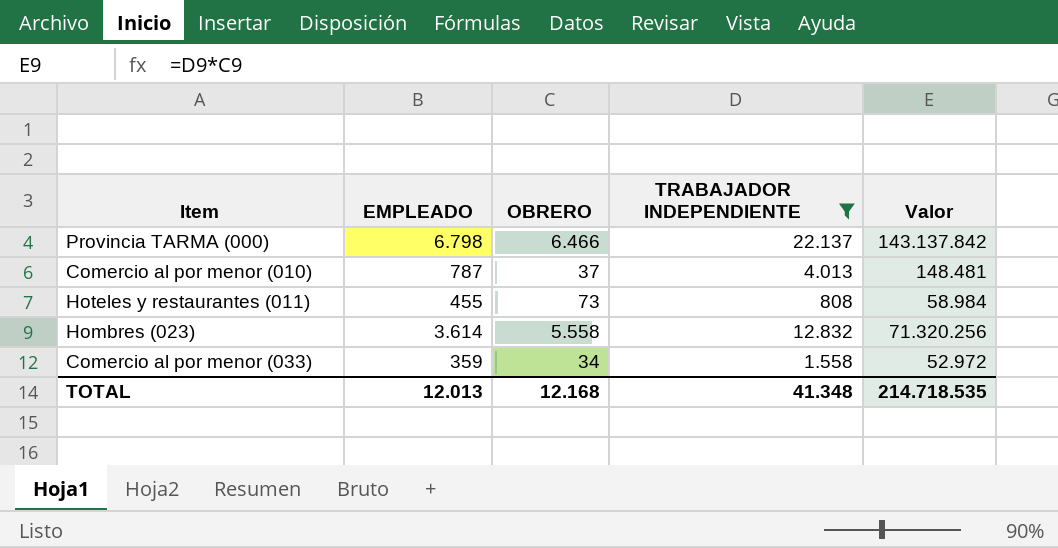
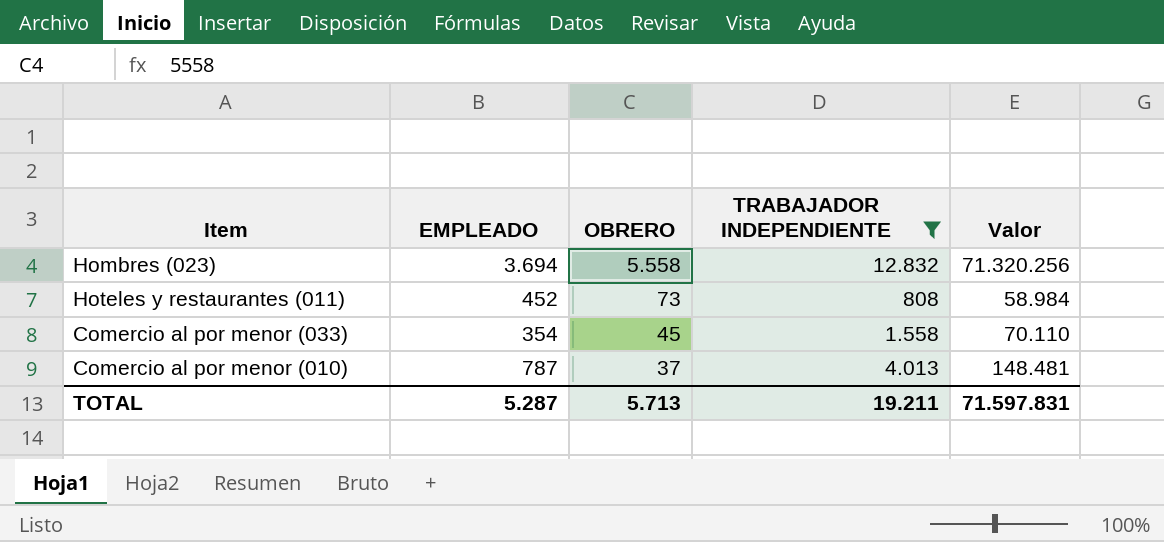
row order: none -> OBRERO descending
row Provincia TARMA (000): 6.798 | 6.466 | 22.137 | 143.137.842 -> none
Hombres (023) | EMPLEADO: 3.614 -> 3.694
Hoteles y restaurantes (011) | EMPLEADO: 455 -> 452
Comercio al por menor (033) | EMPLEADO: 359 -> 354
Comercio al por menor (033) | OBRERO: 34 -> 45
Comercio al por menor (033) | Valor: 52.972 -> 70.110
TOTAL | EMPLEADO: 12.013 -> 5.287
TOTAL | OBRERO: 12.168 -> 5.713
TOTAL | TRABAJADOR INDEPENDIENTE: 41.348 -> 19.211
TOTAL | Valor: 214.718.535 -> 71.597.831

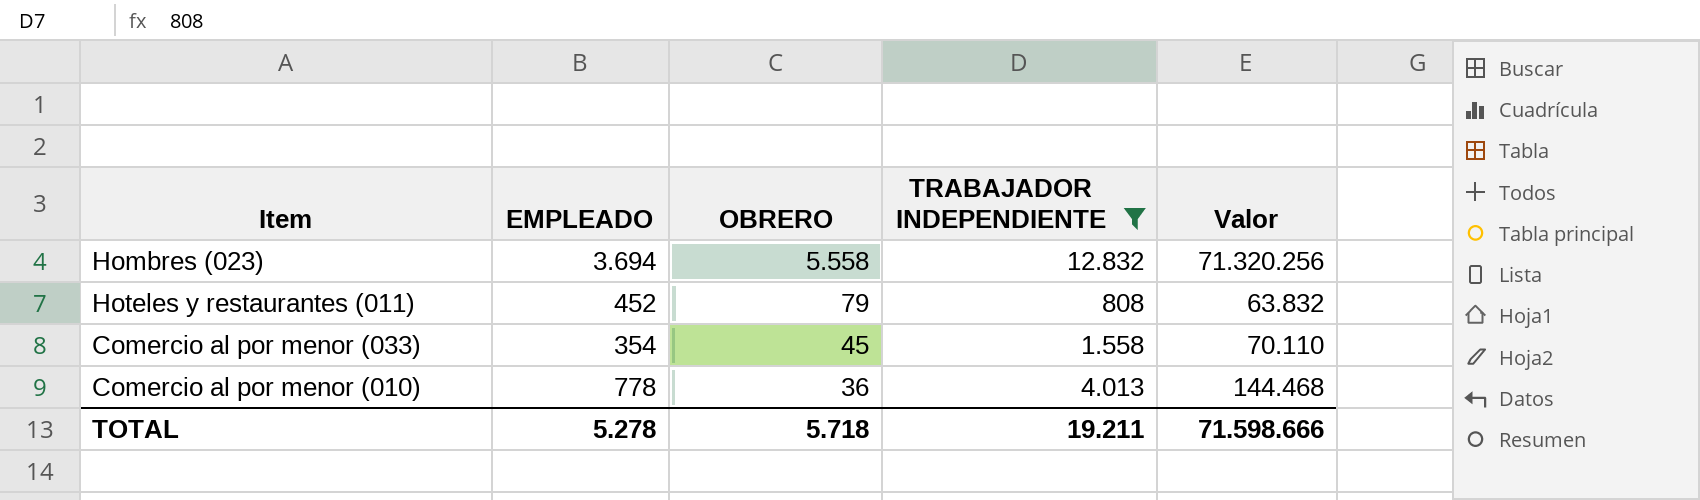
Hoteles y restaurantes (011) | OBRERO: 73 -> 79
Hoteles y restaurantes (011) | Valor: 58.984 -> 63.832
Comercio al por menor (010) | EMPLEADO: 787 -> 778
Comercio al por menor (010) | OBRERO: 37 -> 36
Comercio al por menor (010) | Valor: 148.481 -> 144.468
TOTAL | EMPLEADO: 5.287 -> 5.278
TOTAL | OBRERO: 5.713 -> 5.718
TOTAL | Valor: 71.597.831 -> 71.598.666

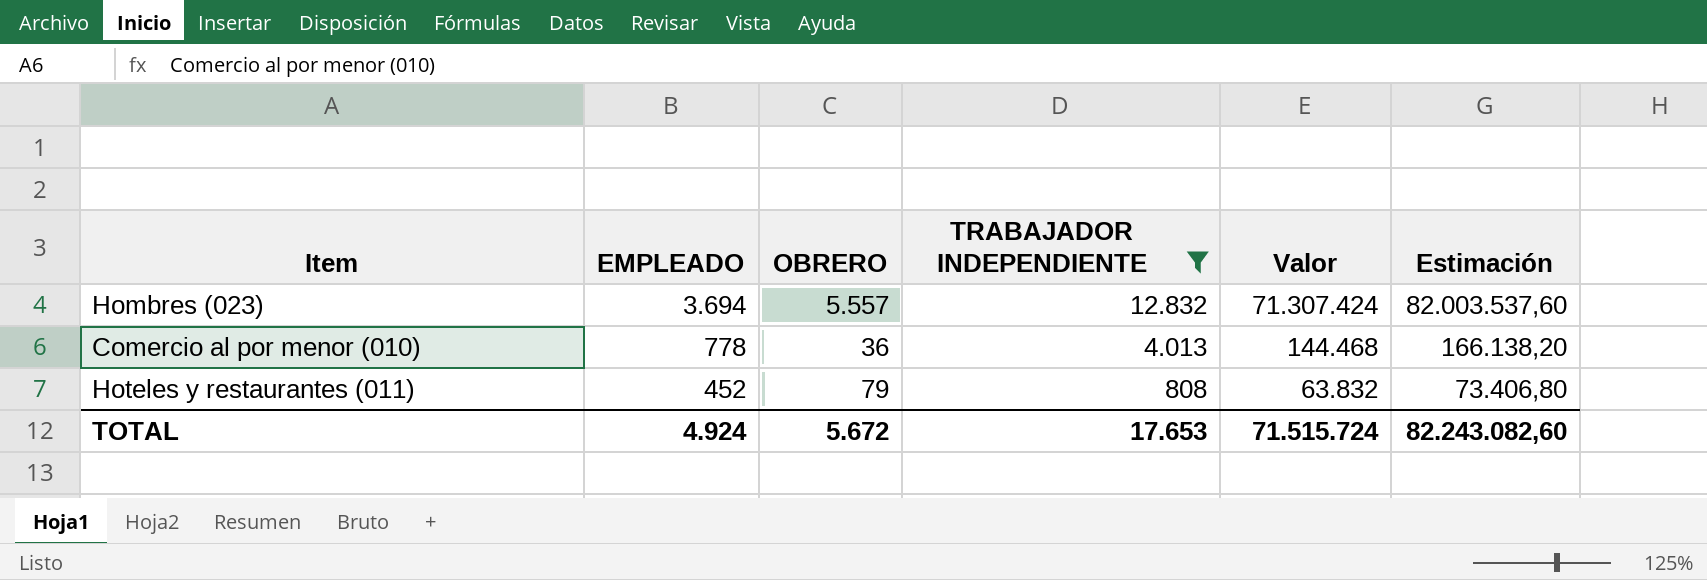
row order: OBRERO descending -> EMPLEADO descending
column Estimación | formula: none -> [Valor] * 1,15
row Comercio al por menor (033): 354 | 45 | 1.558 | 70.110 -> none
Hombres (023) | OBRERO: 5.558 -> 5.557
Hombres (023) | Valor: 71.320.256 -> 71.307.424
TOTAL | EMPLEADO: 5.278 -> 4.924
TOTAL | OBRERO: 5.718 -> 5.672
TOTAL | TRABAJADOR INDEPENDIENTE: 19.211 -> 17.653
TOTAL | Valor: 71.598.666 -> 71.515.724

